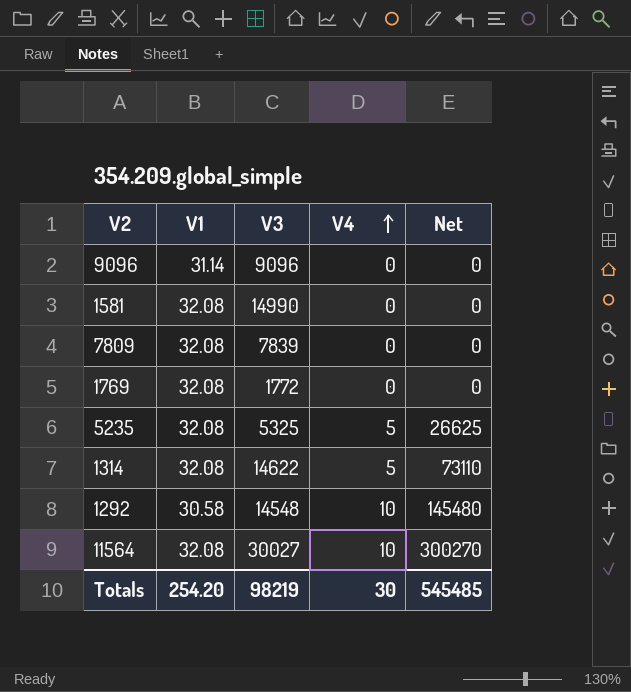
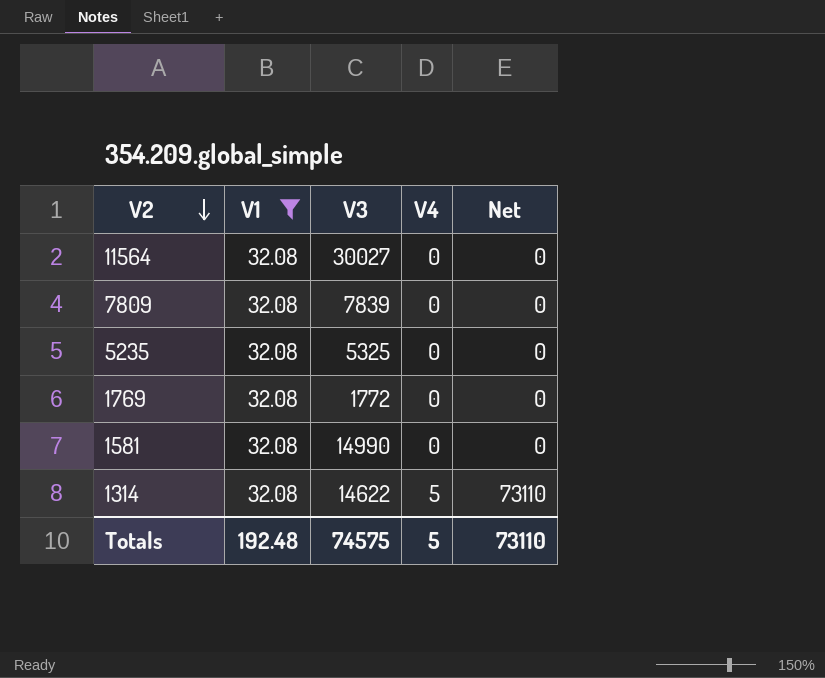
filter: none -> V1 = 32.08
row order: V4 ascending -> V2 descending
11564 | V4: 10 -> 0
11564 | Net: 300270 -> 0
5235 | V4: 5 -> 0
5235 | Net: 26625 -> 0
Totals | V1: 254.20 -> 192.48
Totals | V3: 98219 -> 74575
Totals | V4: 30 -> 5
Totals | Net: 545485 -> 73110

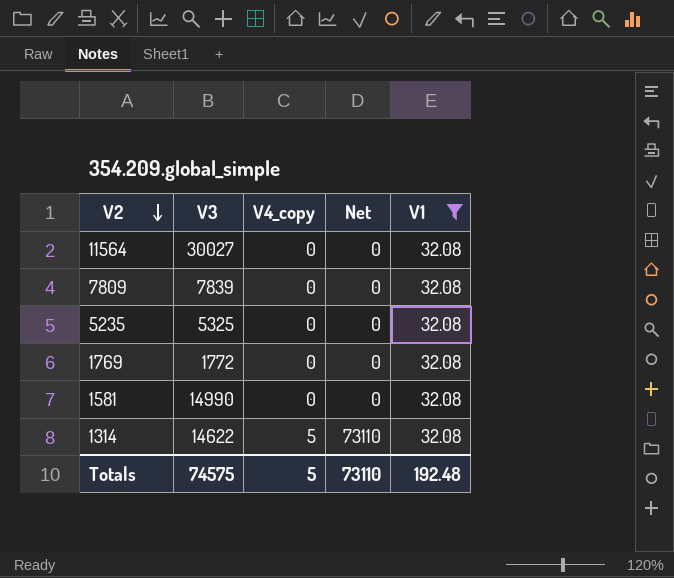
column name: V4 -> V4_copy
column V1 | position: 2 -> 5

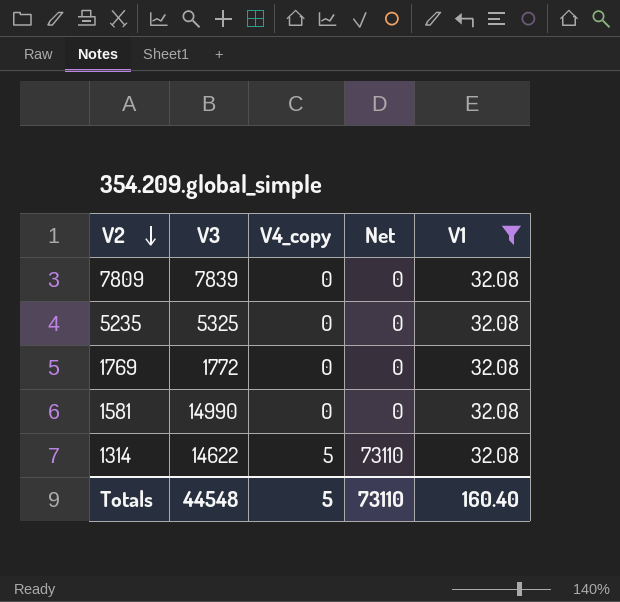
row 11564: 30027 | 0 | 0 | 32.08 -> none
Totals | V3: 74575 -> 44548
Totals | V1: 192.48 -> 160.40

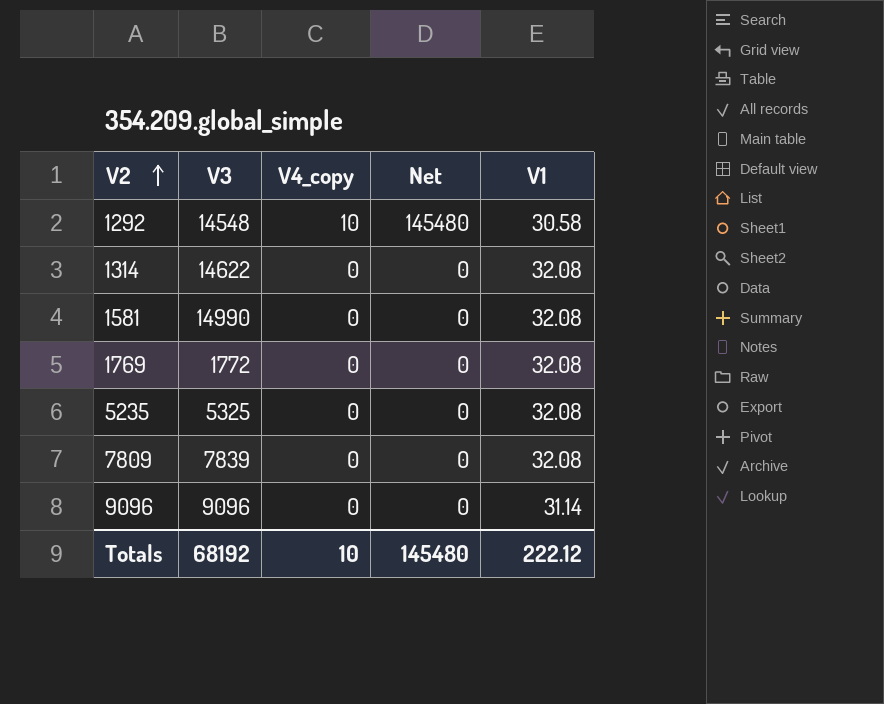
filter: V1 = 32.08 -> none
row order: V2 descending -> V2 ascending
1314 | V4_copy: 5 -> 0
1314 | Net: 73110 -> 0
Totals | V3: 44548 -> 68192
Totals | V4_copy: 5 -> 10
Totals | Net: 73110 -> 145480
Totals | V1: 160.40 -> 222.12

